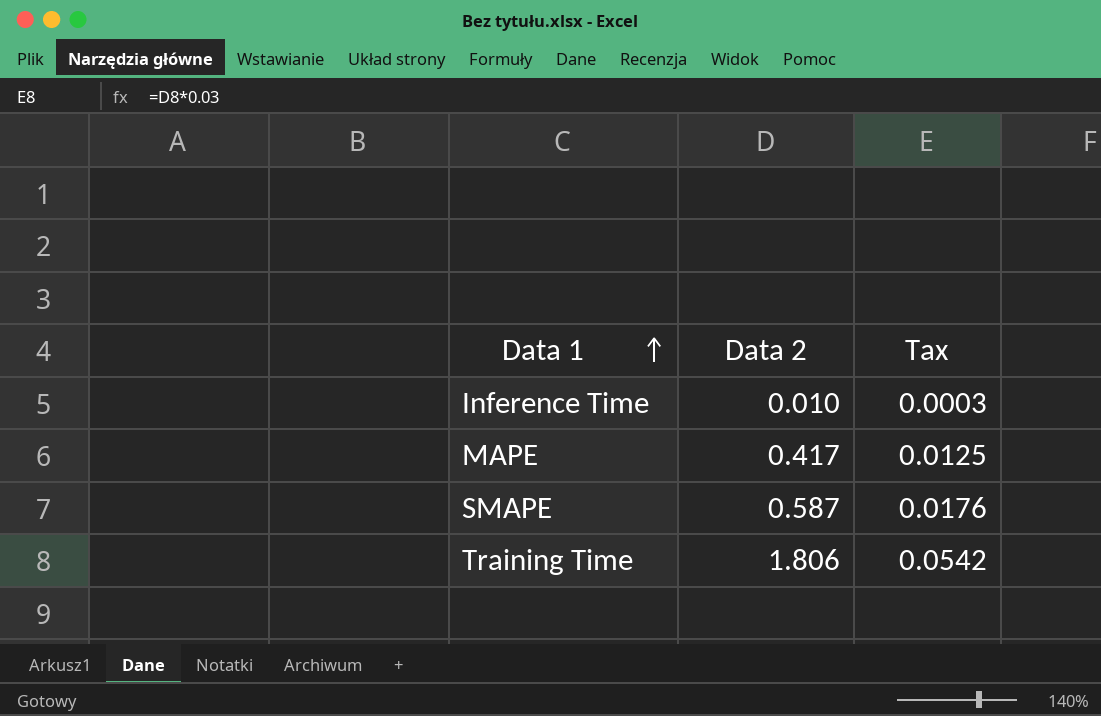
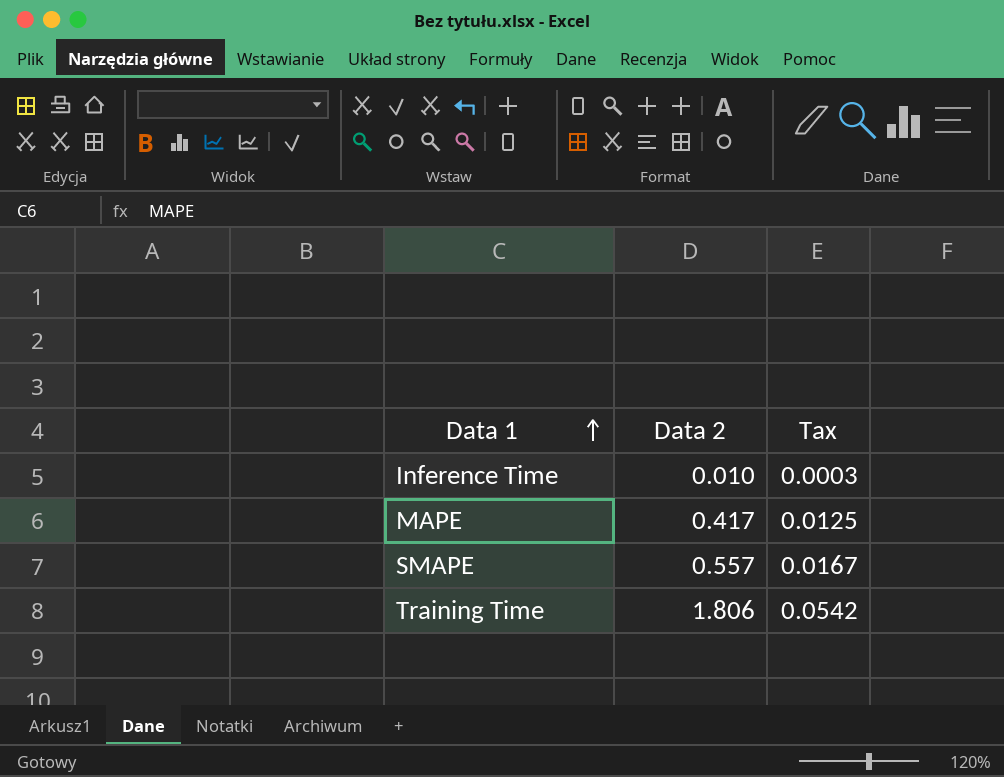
SMAPE | Data 2: 0.587 -> 0.557
SMAPE | Tax: 0.0176 -> 0.0167

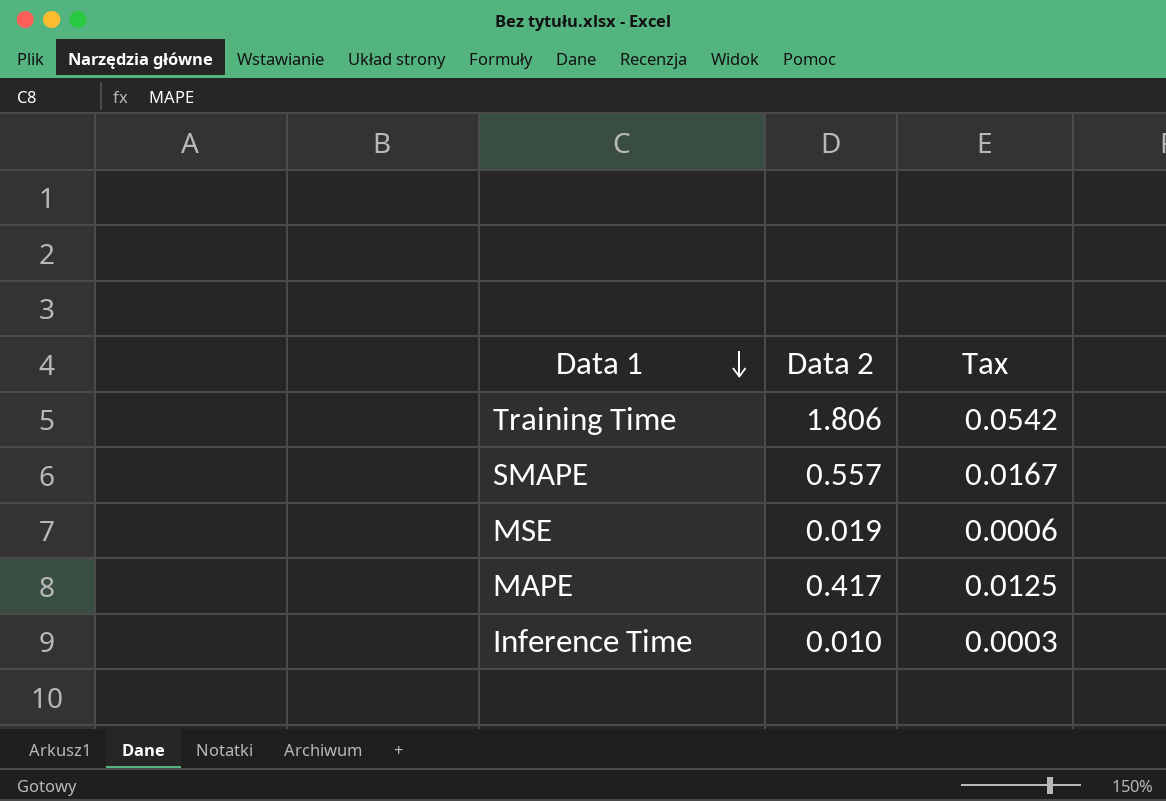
row order: Data 1 ascending -> Data 1 descending
row MSE: none -> 0.019 | 0.0006

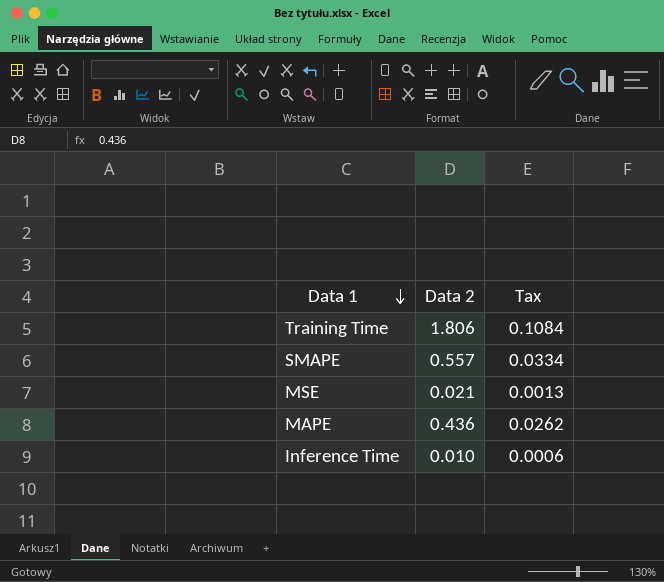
column Tax | formula: [Data 2] * 0.03 -> [Data 2] * 0.06
MSE | Data 2: 0.019 -> 0.021
MAPE | Data 2: 0.417 -> 0.436

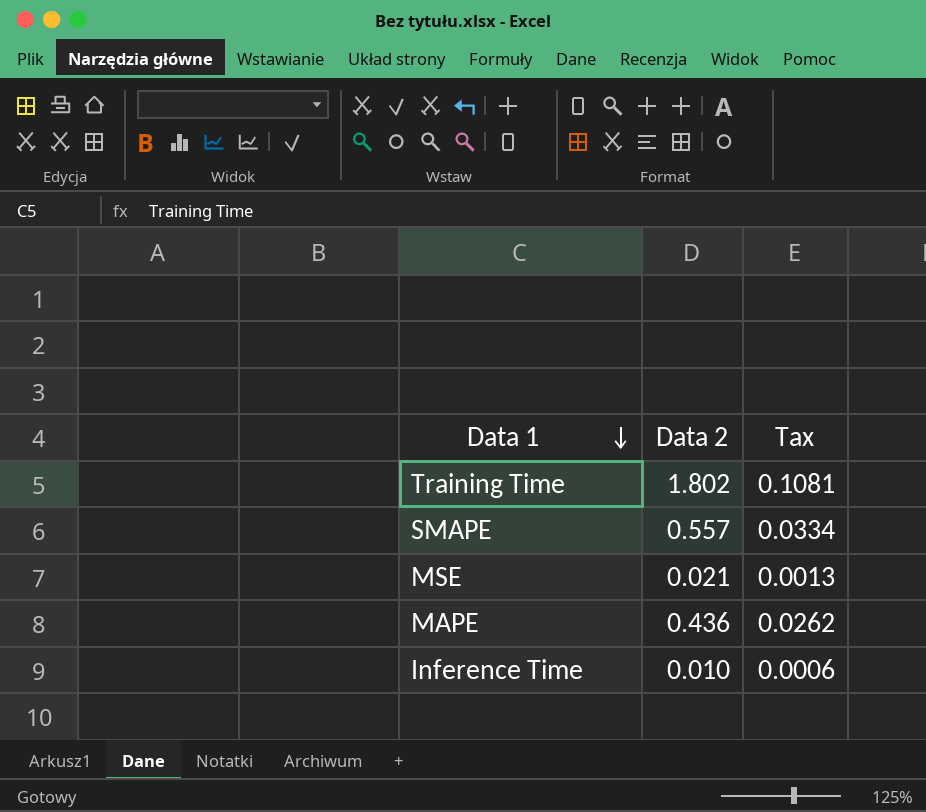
Training Time | Data 2: 1.806 -> 1.802
Training Time | Tax: 0.1084 -> 0.1081

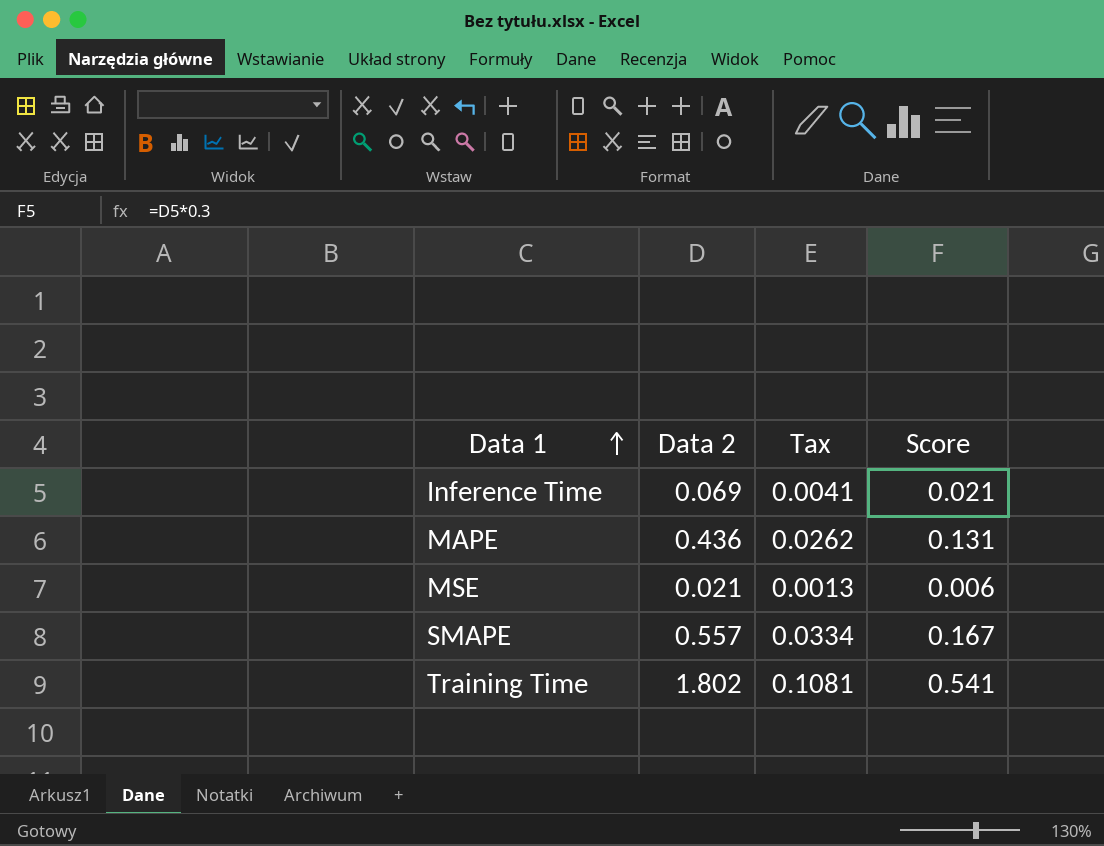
row order: Data 1 descending -> Data 1 ascending
column Score | formula: none -> [Data 2] * 0.3
Inference Time | Data 2: 0.010 -> 0.069
Inference Time | Tax: 0.0006 -> 0.0041

